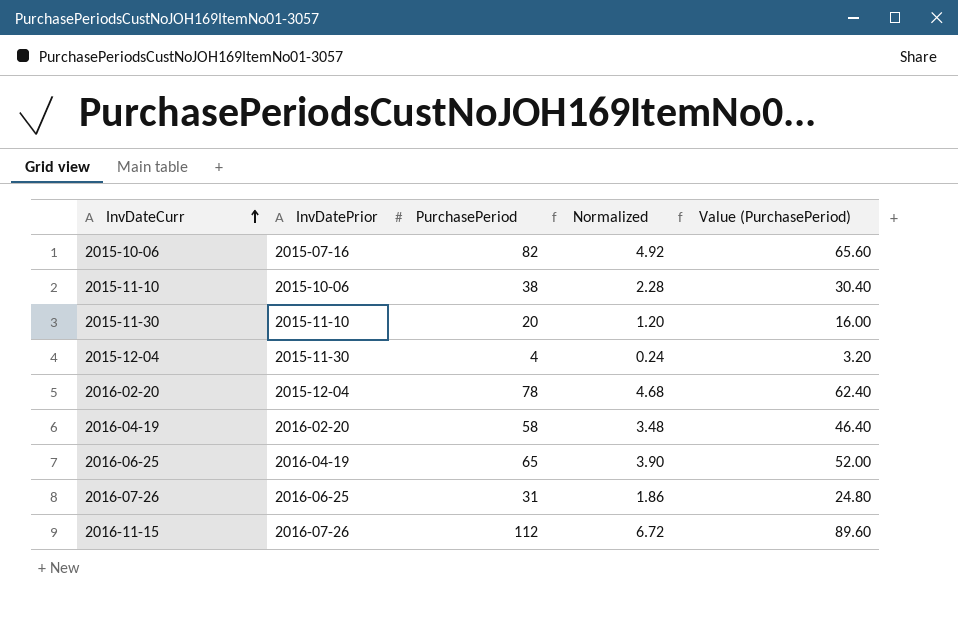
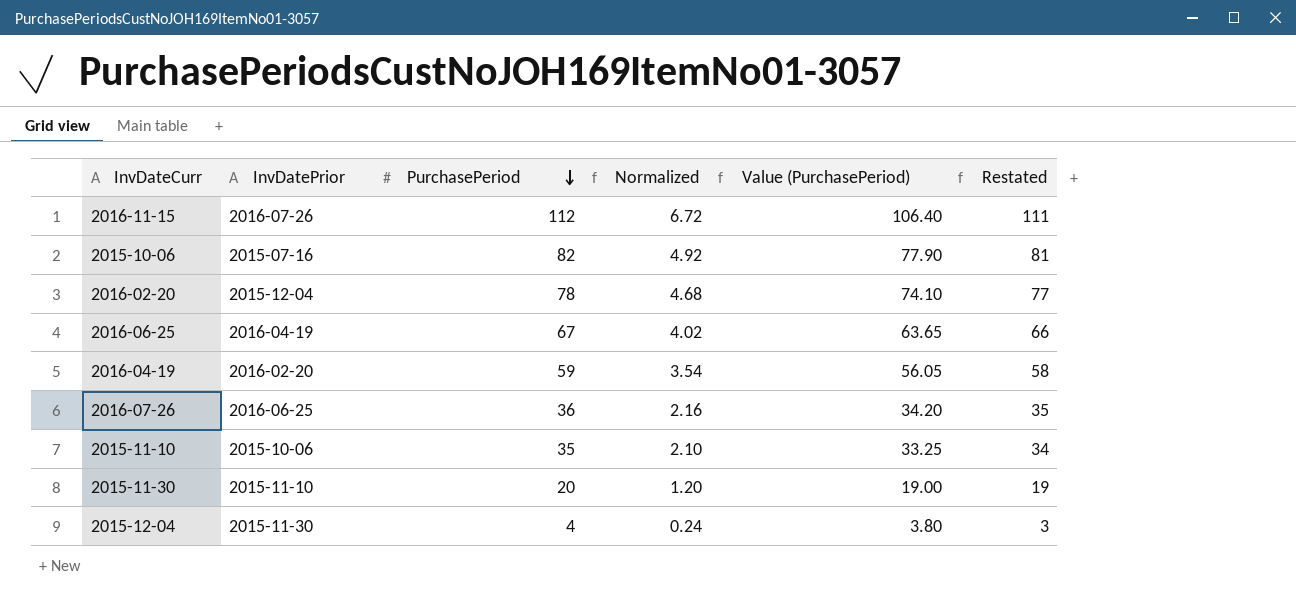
row order: InvDateCurr ascending -> PurchasePeriod descending
column Value (PurchasePeriod) | formula: [PurchasePeriod] * 0.8 -> [PurchasePeriod] * 0.95
column Restated | formula: none -> [PurchasePeriod] - 1
2016-06-25 | PurchasePeriod: 65 -> 67
2016-06-25 | Normalized: 3.90 -> 4.02
2016-04-19 | PurchasePeriod: 58 -> 59
2016-04-19 | Normalized: 3.48 -> 3.54
2016-07-26 | PurchasePeriod: 31 -> 36
2016-07-26 | Normalized: 1.86 -> 2.16
2015-11-10 | PurchasePeriod: 38 -> 35
2015-11-10 | Normalized: 2.28 -> 2.10

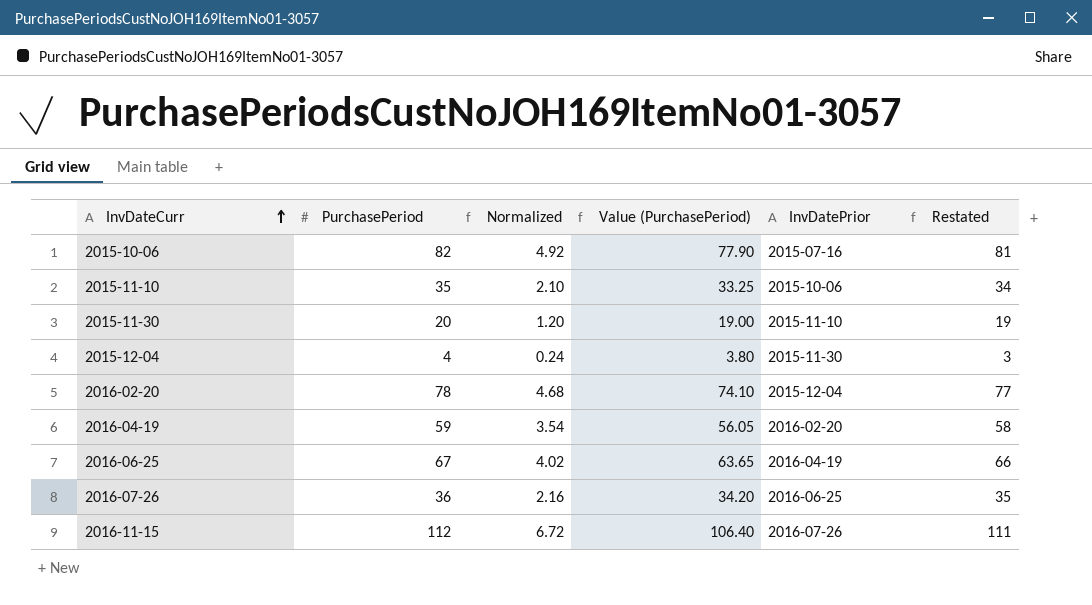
row order: PurchasePeriod descending -> InvDateCurr ascending
column InvDatePrior | position: 2 -> 5

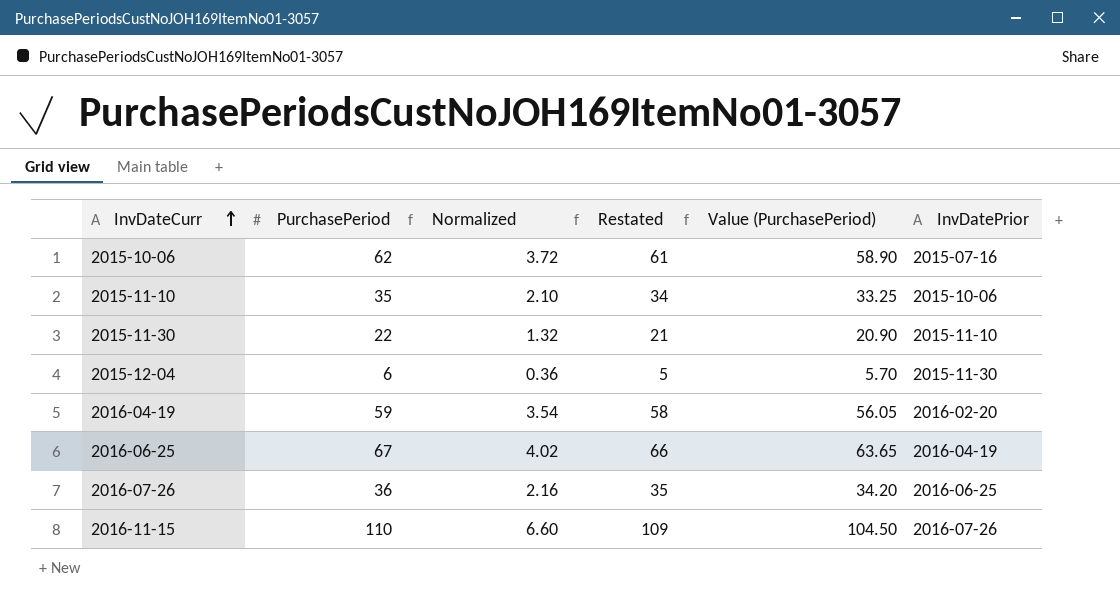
column Restated | position: 6 -> 4
row 2016-02-20: 78 | 4.68 | 74.10 | 2015-12-04 | 77 -> none
2015-10-06 | PurchasePeriod: 82 -> 62
2015-10-06 | Normalized: 4.92 -> 3.72
2015-10-06 | Restated: 81 -> 61
2015-10-06 | Value (PurchasePeriod): 77.90 -> 58.90
2015-11-30 | PurchasePeriod: 20 -> 22
2015-11-30 | Normalized: 1.20 -> 1.32
2015-11-30 | Restated: 19 -> 21
2015-11-30 | Value (PurchasePeriod): 19.00 -> 20.90
2015-12-04 | PurchasePeriod: 4 -> 6
2015-12-04 | Normalized: 0.24 -> 0.36
2015-12-04 | Restated: 3 -> 5
2015-12-04 | Value (PurchasePeriod): 3.80 -> 5.70
2016-11-15 | PurchasePeriod: 112 -> 110
2016-11-15 | Normalized: 6.72 -> 6.60
2016-11-15 | Restated: 111 -> 109
2016-11-15 | Value (PurchasePeriod): 106.40 -> 104.50

